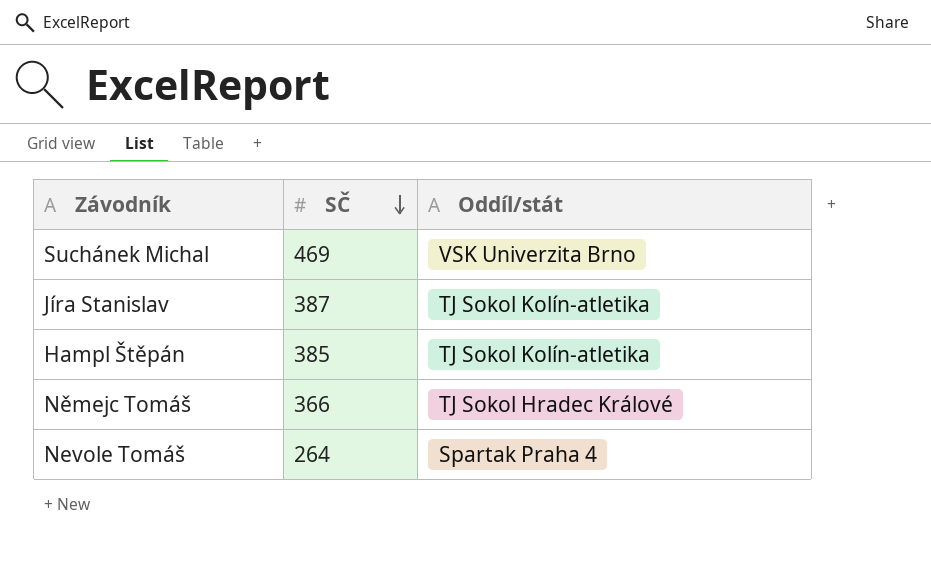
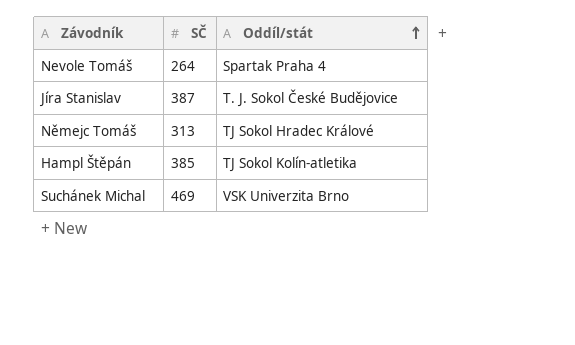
row order: SČ descending -> Oddíl/stát ascending
Jíra Stanislav | Oddíl/stát: TJ Sokol Kolín-atletika -> T. J. Sokol České Budějovice
Němejc Tomáš | SČ: 366 -> 313

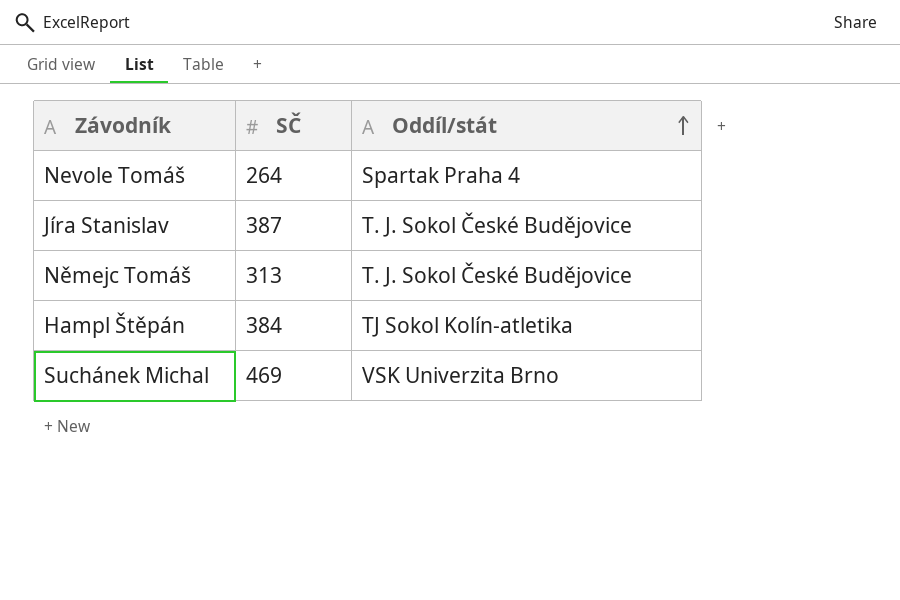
Němejc Tomáš | Oddíl/stát: TJ Sokol Hradec Králové -> T. J. Sokol České Budějovice
Hampl Štěpán | SČ: 385 -> 384

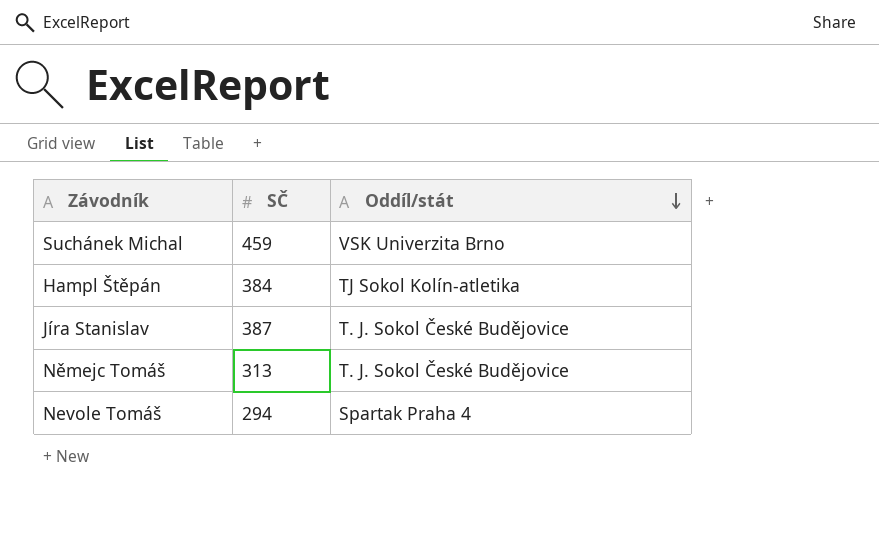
row order: Oddíl/stát ascending -> Oddíl/stát descending
Suchánek Michal | SČ: 469 -> 459
Nevole Tomáš | SČ: 264 -> 294

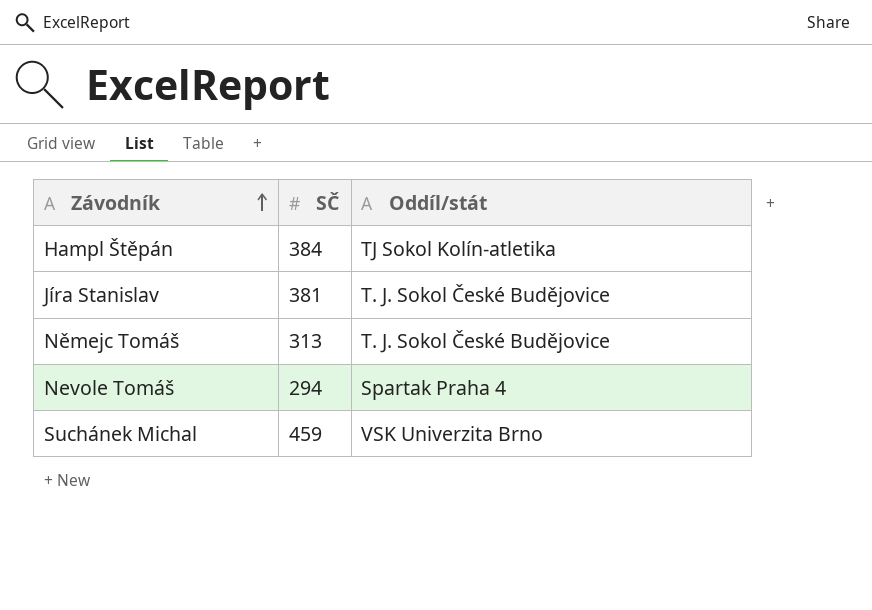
row order: Oddíl/stát descending -> Závodník ascending
Jíra Stanislav | SČ: 387 -> 381

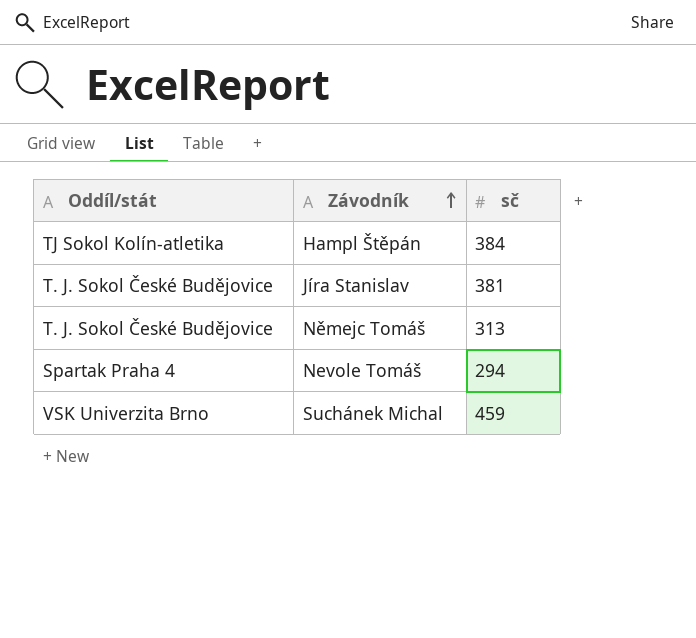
column Oddíl/stát | position: 3 -> 1
column name: SČ -> sč

